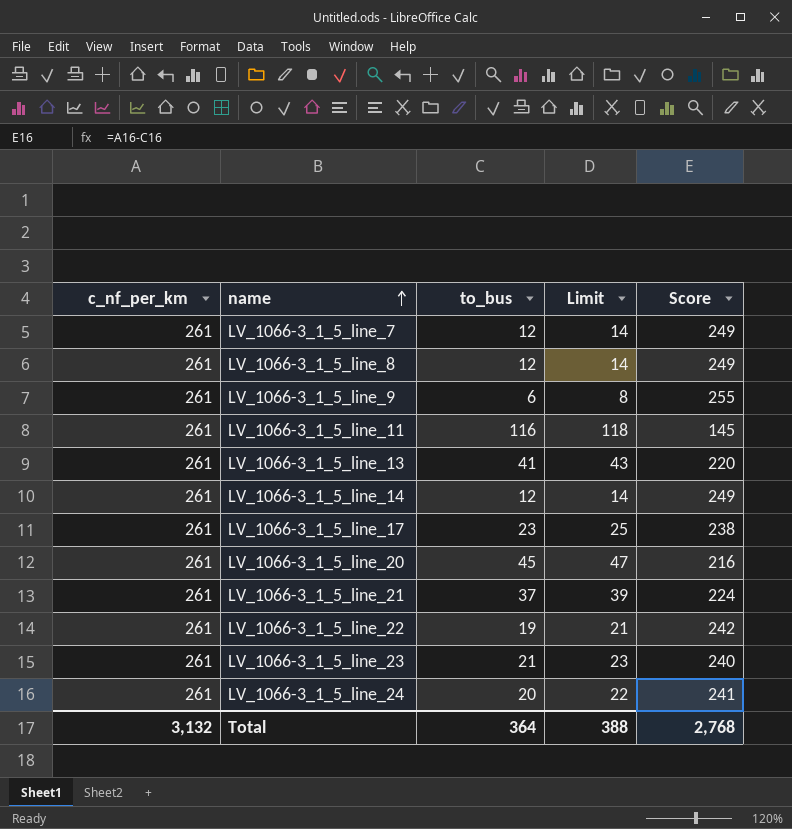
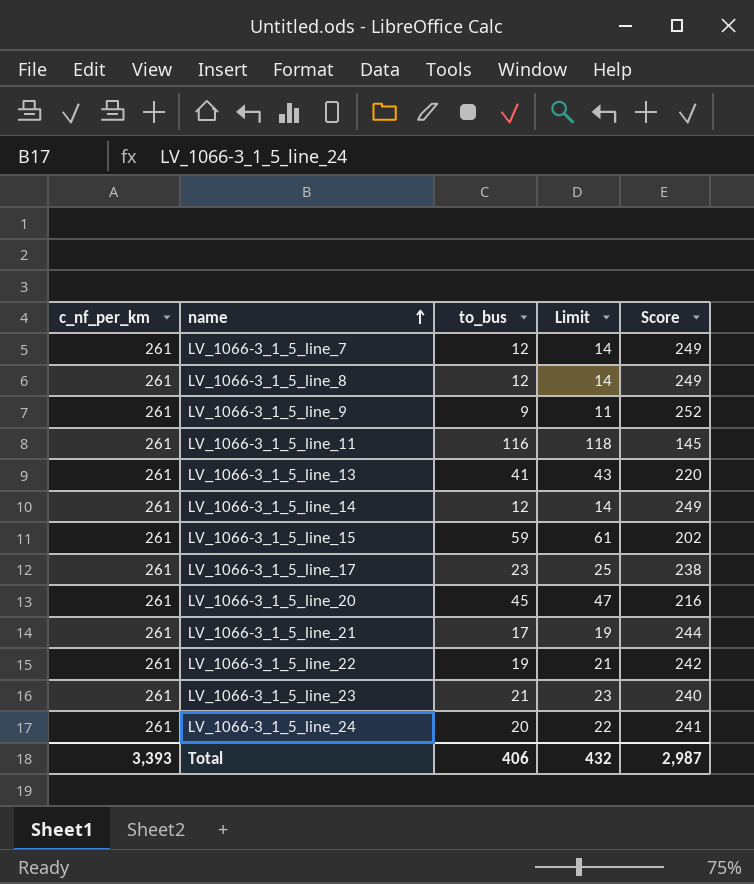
LV_1066-3_1_5_line_9 | to_bus: 6 -> 9
LV_1066-3_1_5_line_9 | Limit: 8 -> 11
LV_1066-3_1_5_line_9 | Score: 255 -> 252
row LV_1066-3_1_5_line_15: none -> 261 | 59 | 61 | 202
LV_1066-3_1_5_line_21 | to_bus: 37 -> 17
LV_1066-3_1_5_line_21 | Limit: 39 -> 19
LV_1066-3_1_5_line_21 | Score: 224 -> 244
Total | c_nf_per_km: 3,132 -> 3,393
Total | to_bus: 364 -> 406
Total | Limit: 388 -> 432
Total | Score: 2,768 -> 2,987

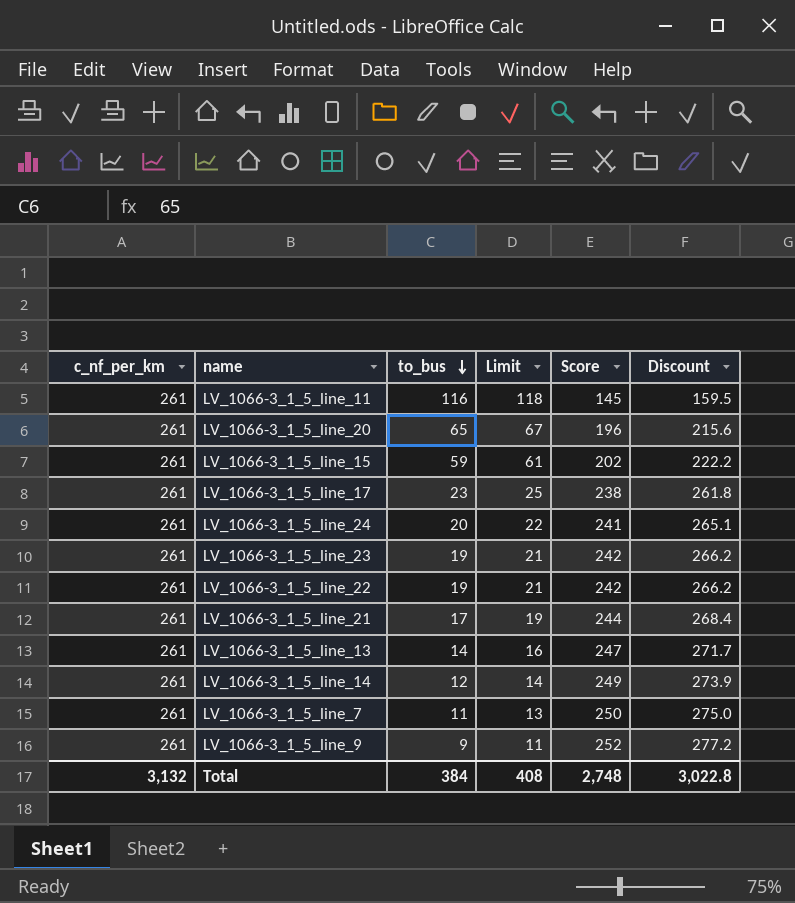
row order: name ascending -> to_bus descending
column Discount | formula: none -> [Score] * 1.1
row LV_1066-3_1_5_line_8: 261 | 12 | 14 | 249 -> none
LV_1066-3_1_5_line_20 | to_bus: 45 -> 65
LV_1066-3_1_5_line_20 | Limit: 47 -> 67
LV_1066-3_1_5_line_20 | Score: 216 -> 196
LV_1066-3_1_5_line_23 | to_bus: 21 -> 19
LV_1066-3_1_5_line_23 | Limit: 23 -> 21
LV_1066-3_1_5_line_23 | Score: 240 -> 242
LV_1066-3_1_5_line_13 | to_bus: 41 -> 14
LV_1066-3_1_5_line_13 | Limit: 43 -> 16
LV_1066-3_1_5_line_13 | Score: 220 -> 247
LV_1066-3_1_5_line_7 | to_bus: 12 -> 11
LV_1066-3_1_5_line_7 | Limit: 14 -> 13
LV_1066-3_1_5_line_7 | Score: 249 -> 250
Total | c_nf_per_km: 3,393 -> 3,132
Total | to_bus: 406 -> 384
Total | Limit: 432 -> 408
Total | Score: 2,987 -> 2,748

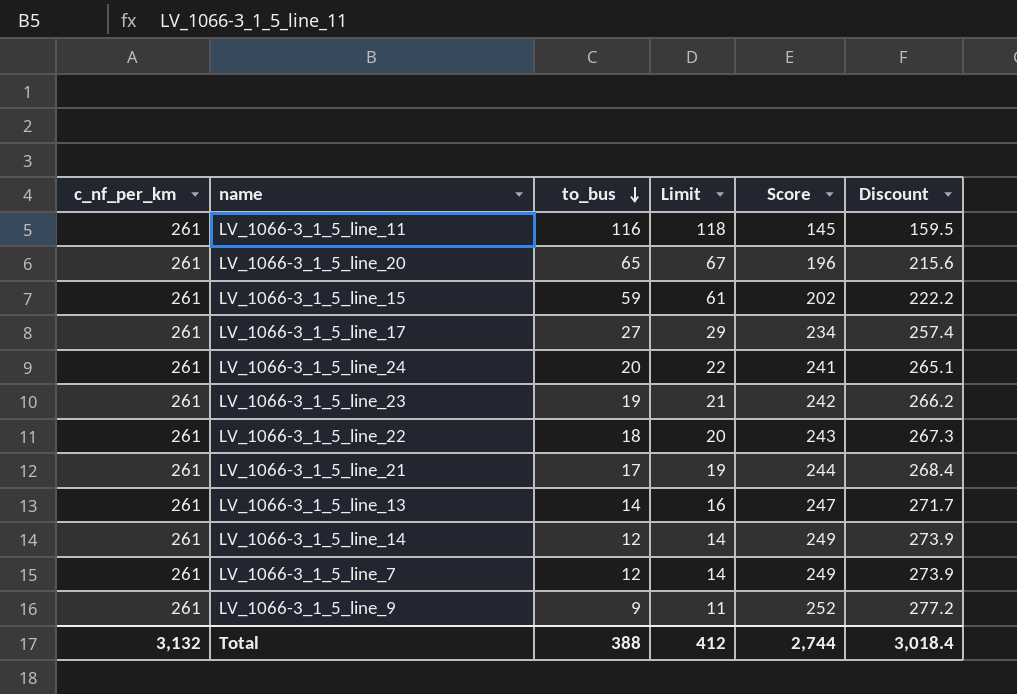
LV_1066-3_1_5_line_17 | to_bus: 23 -> 27
LV_1066-3_1_5_line_17 | Limit: 25 -> 29
LV_1066-3_1_5_line_17 | Score: 238 -> 234
LV_1066-3_1_5_line_17 | Discount: 261.8 -> 257.4
LV_1066-3_1_5_line_22 | to_bus: 19 -> 18
LV_1066-3_1_5_line_22 | Limit: 21 -> 20
LV_1066-3_1_5_line_22 | Score: 242 -> 243
LV_1066-3_1_5_line_22 | Discount: 266.2 -> 267.3
LV_1066-3_1_5_line_7 | to_bus: 11 -> 12
LV_1066-3_1_5_line_7 | Limit: 13 -> 14
LV_1066-3_1_5_line_7 | Score: 250 -> 249
LV_1066-3_1_5_line_7 | Discount: 275.0 -> 273.9
Total | to_bus: 384 -> 388
Total | Limit: 408 -> 412
Total | Score: 2,748 -> 2,744
Total | Discount: 3,022.8 -> 3,018.4

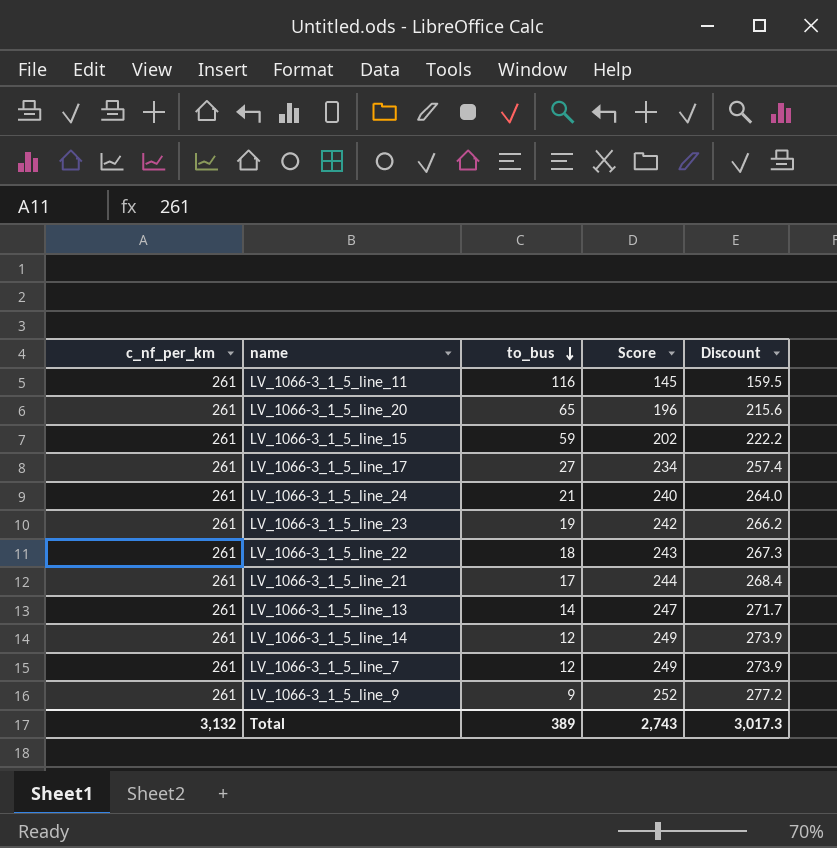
column Limit | formula: [to_bus] + 2 -> none
LV_1066-3_1_5_line_24 | to_bus: 20 -> 21
LV_1066-3_1_5_line_24 | Score: 241 -> 240
LV_1066-3_1_5_line_24 | Discount: 265.1 -> 264.0
Total | to_bus: 388 -> 389
Total | Score: 2,744 -> 2,743
Total | Discount: 3,018.4 -> 3,017.3

